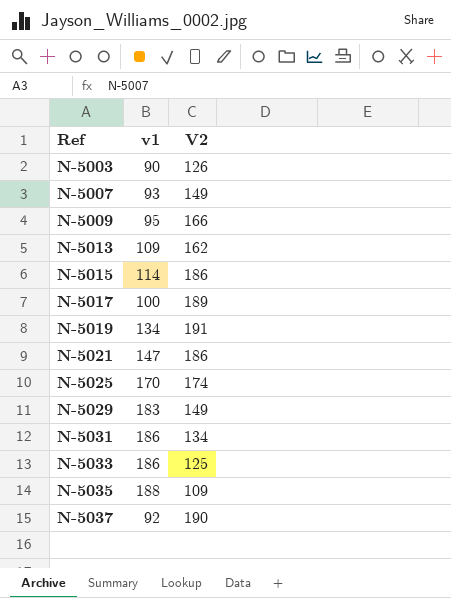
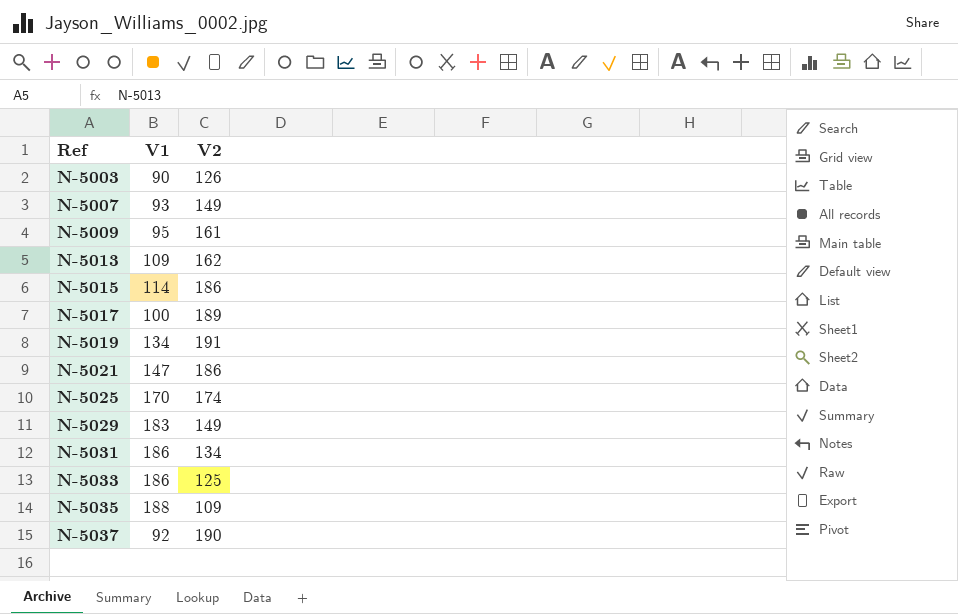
column name: v1 -> V1
N-5009 | V2: 166 -> 161

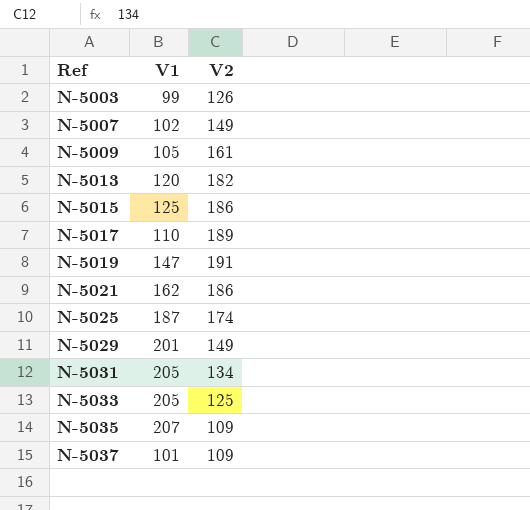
N-5003 | V1: 90 -> 99
N-5007 | V1: 93 -> 102
N-5009 | V1: 95 -> 105
N-5013 | V1: 109 -> 120
N-5013 | V2: 162 -> 182
N-5015 | V1: 114 -> 125
N-5017 | V1: 100 -> 110
N-5019 | V1: 134 -> 147
N-5021 | V1: 147 -> 162
N-5025 | V1: 170 -> 187
N-5029 | V1: 183 -> 201
N-5031 | V1: 186 -> 205
N-5033 | V1: 186 -> 205
N-5035 | V1: 188 -> 207
N-5037 | V1: 92 -> 101
N-5037 | V2: 190 -> 109

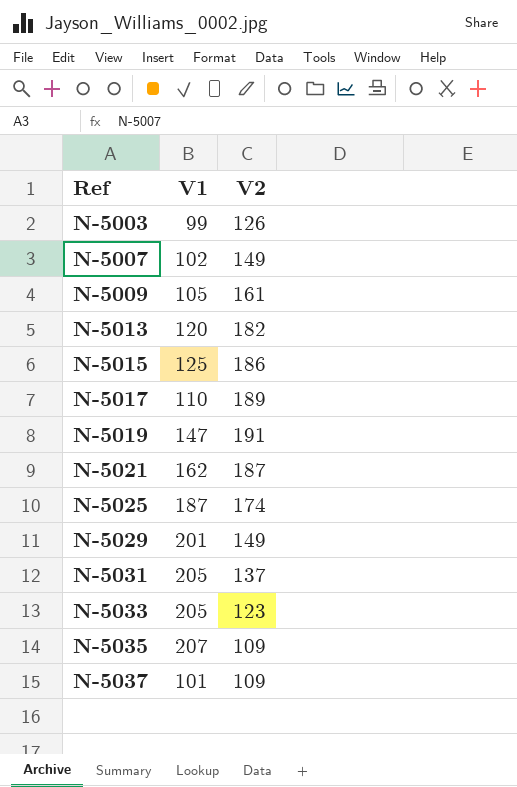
N-5021 | V2: 186 -> 187
N-5031 | V2: 134 -> 137
N-5033 | V2: 125 -> 123

